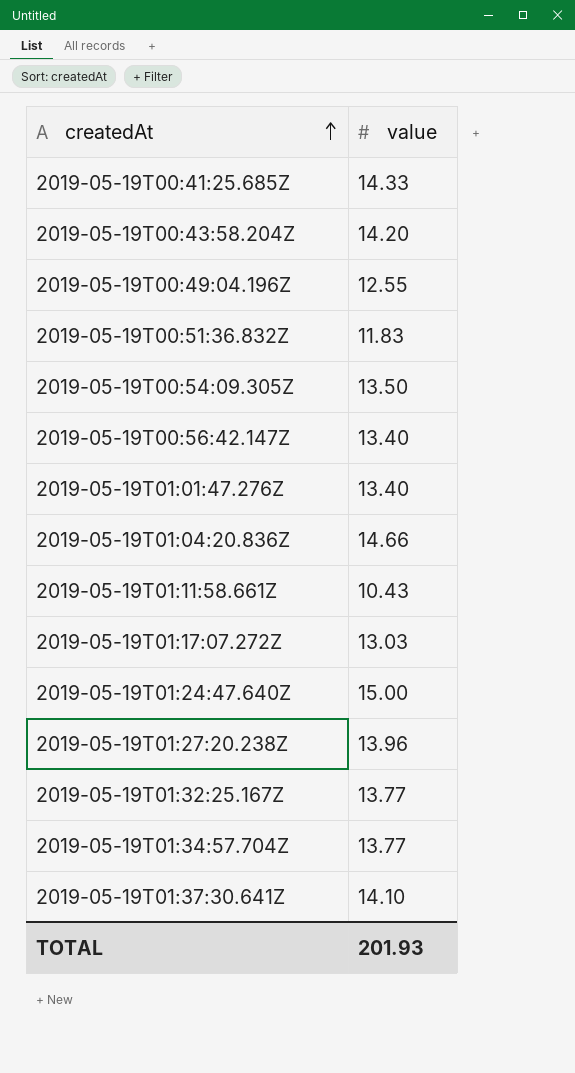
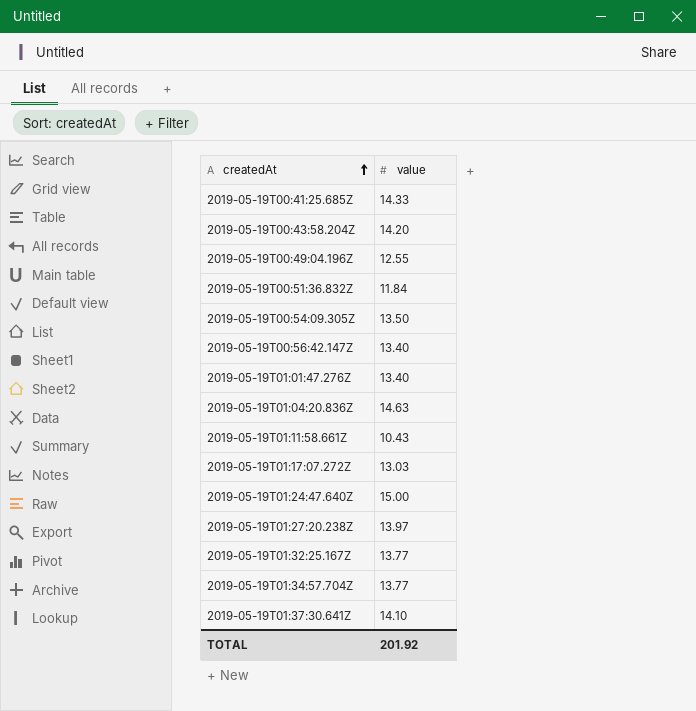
2019-05-19T00:51:36.832Z | value: 11.83 -> 11.84
2019-05-19T01:04:20.836Z | value: 14.66 -> 14.63
2019-05-19T01:27:20.238Z | value: 13.96 -> 13.97
TOTAL | value: 201.93 -> 201.92

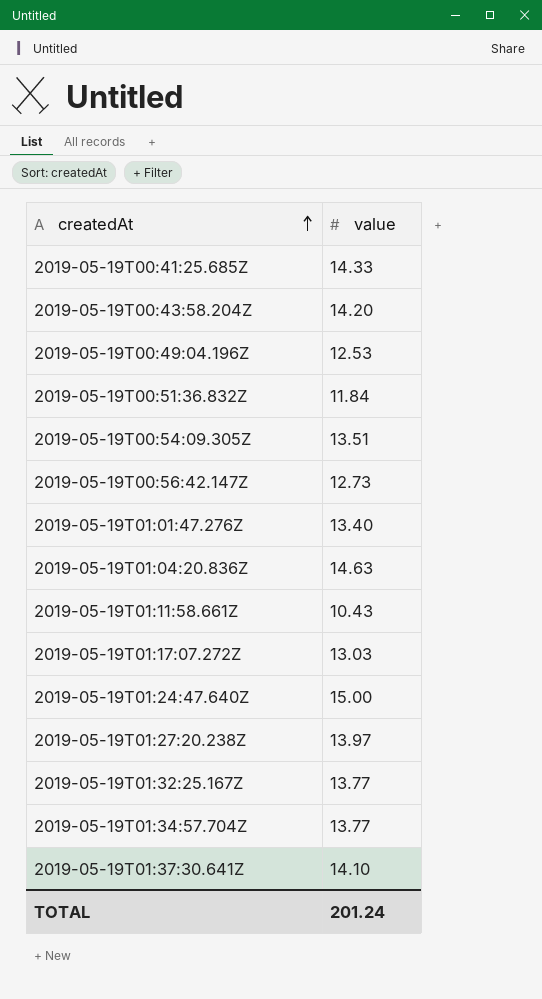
2019-05-19T00:49:04.196Z | value: 12.55 -> 12.53
2019-05-19T00:54:09.305Z | value: 13.50 -> 13.51
2019-05-19T00:56:42.147Z | value: 13.40 -> 12.73
TOTAL | value: 201.92 -> 201.24

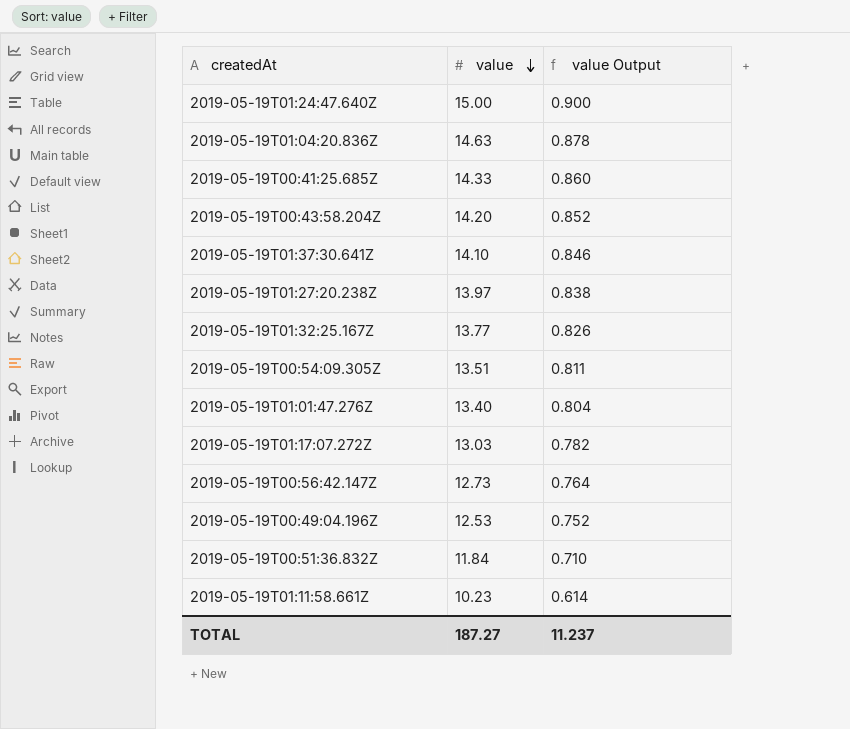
row order: createdAt ascending -> value descending
column value Output | formula: none -> [value] * 0.06
row 2019-05-19T01:34:57.704Z: 13.77 -> none
2019-05-19T01:11:58.661Z | value: 10.43 -> 10.23
TOTAL | value: 201.24 -> 187.27

